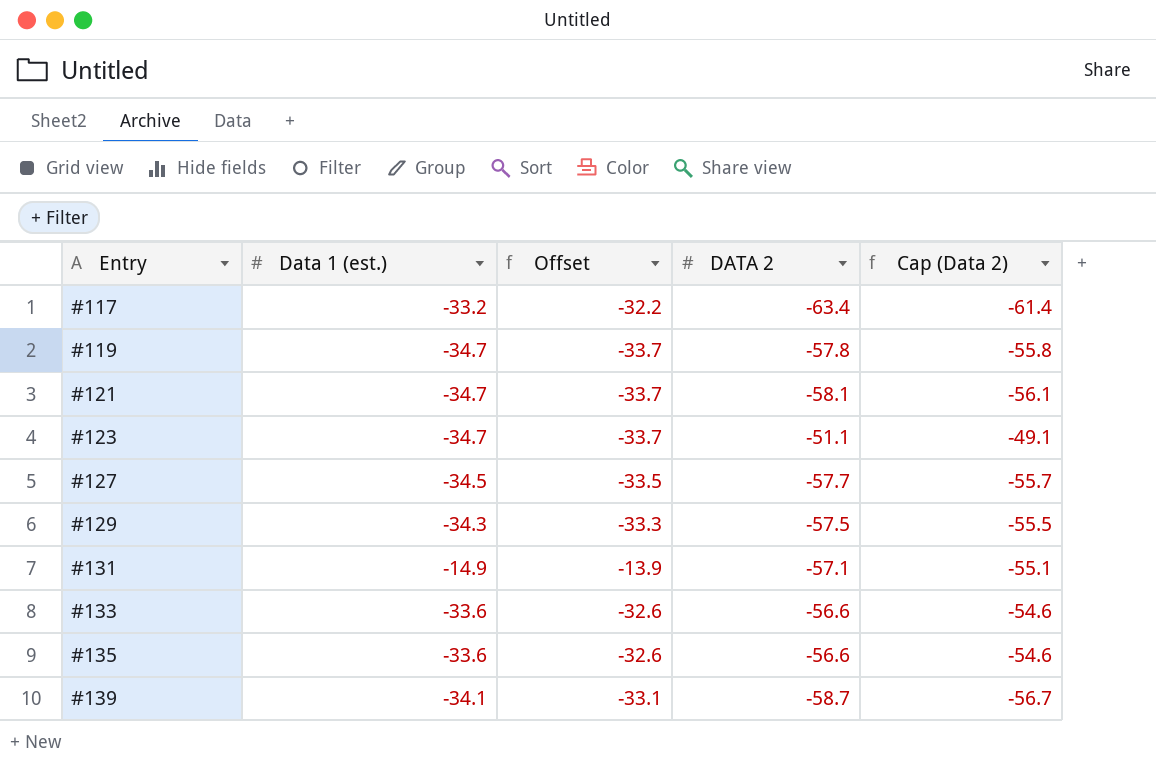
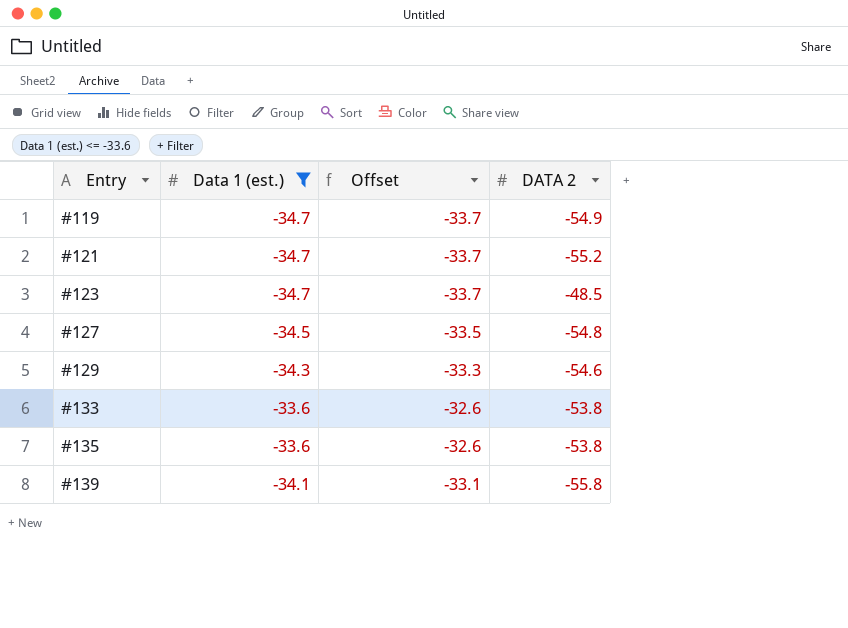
filter: none -> Data 1 (est.) <= -33.6
column Cap (Data 2) | formula: [DATA 2] + 2 -> none
#119 | DATA 2: -57.8 -> -54.9
#121 | DATA 2: -58.1 -> -55.2
#123 | DATA 2: -51.1 -> -48.5
#127 | DATA 2: -57.7 -> -54.8
#129 | DATA 2: -57.5 -> -54.6
#133 | DATA 2: -56.6 -> -53.8
#135 | DATA 2: -56.6 -> -53.8
#139 | DATA 2: -58.7 -> -55.8

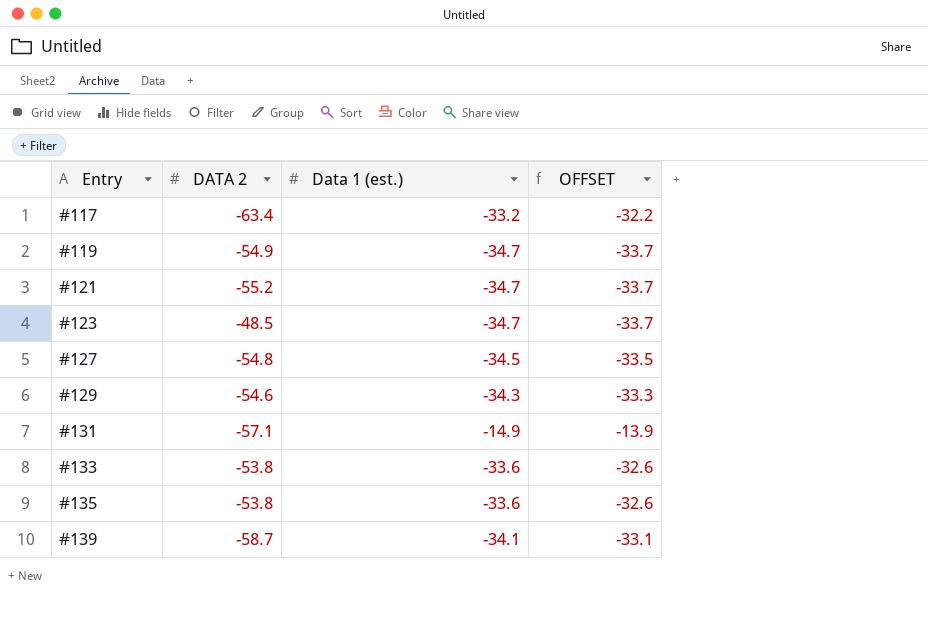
filter: Data 1 (est.) <= -33.6 -> none
column DATA 2 | position: 4 -> 2
column name: Offset -> OFFSET
#139 | DATA 2: -55.8 -> -58.7

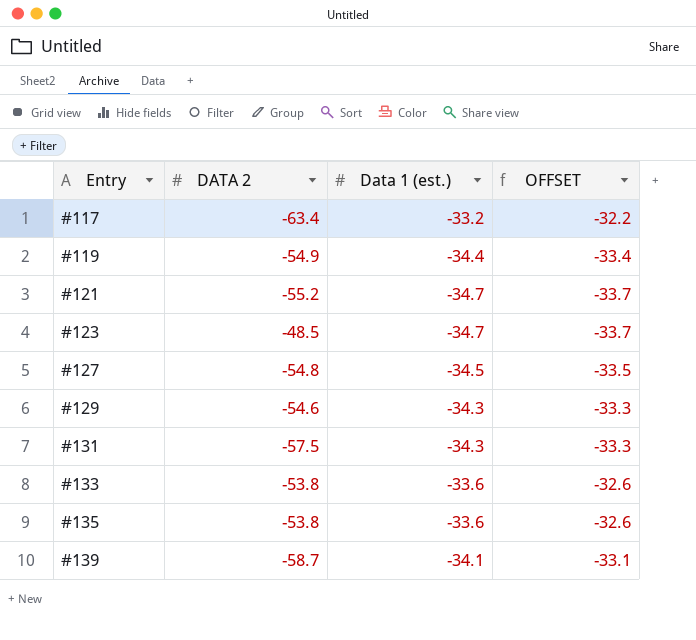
#119 | Data 1 (est.): -34.7 -> -34.4
#119 | OFFSET: -33.7 -> -33.4
#131 | DATA 2: -57.1 -> -57.5
#131 | Data 1 (est.): -14.9 -> -34.3
#131 | OFFSET: -13.9 -> -33.3

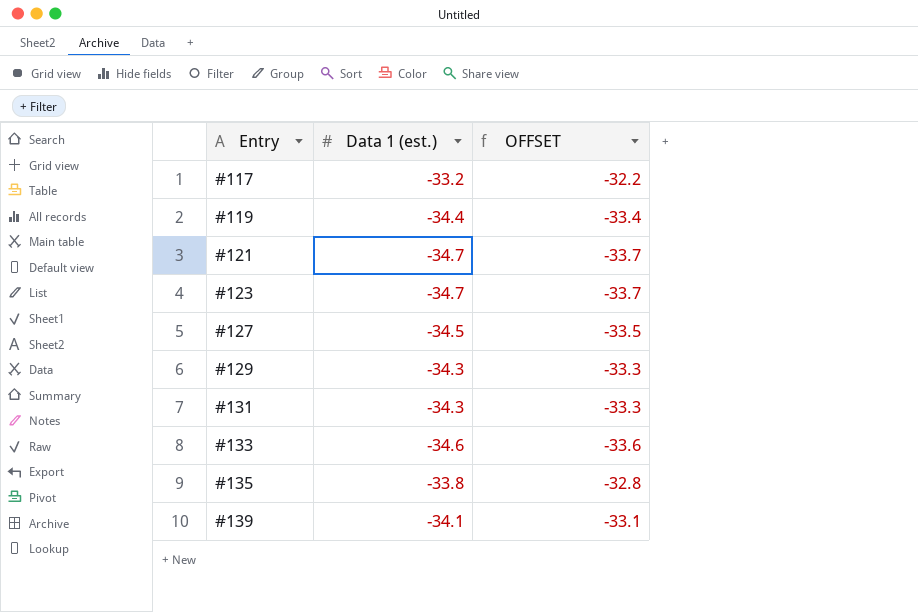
column DATA 2 | position: 2 -> none
#133 | Data 1 (est.): -33.6 -> -34.6
#133 | OFFSET: -32.6 -> -33.6
#135 | Data 1 (est.): -33.6 -> -33.8
#135 | OFFSET: -32.6 -> -32.8

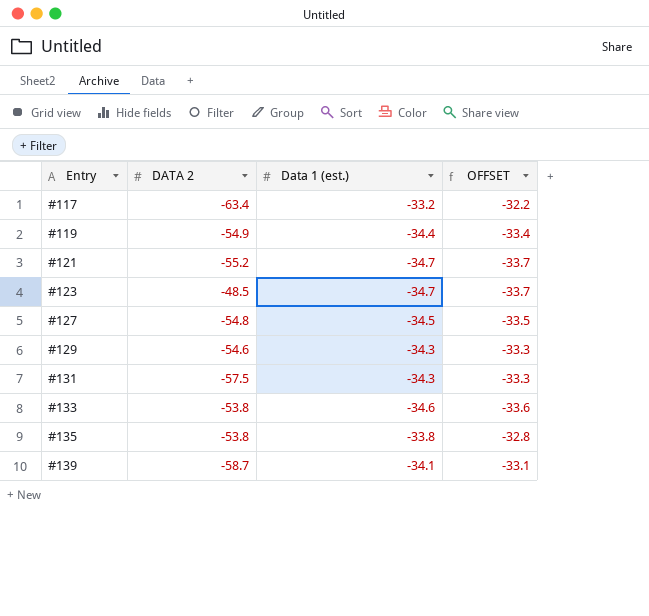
column DATA 2 | position: none -> 2

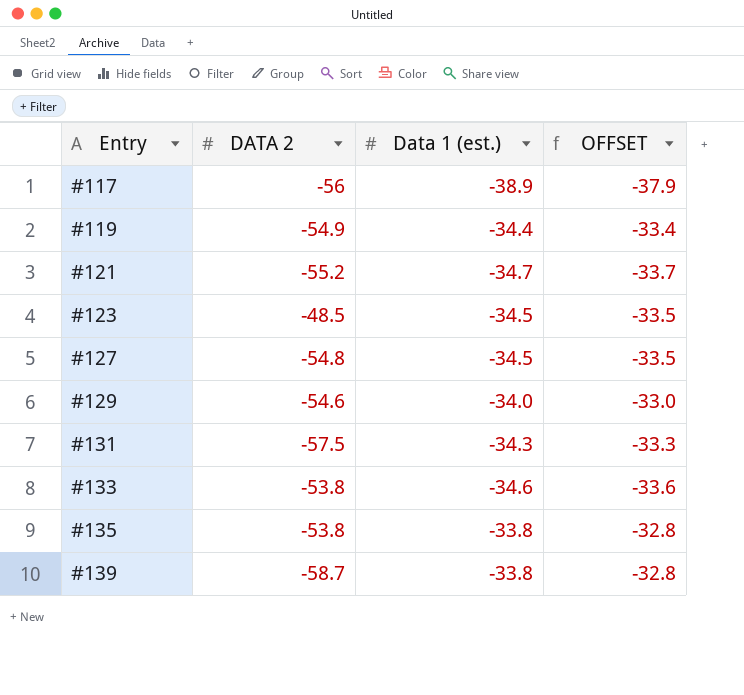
#117 | DATA 2: -63.4 -> -56
#117 | Data 1 (est.): -33.2 -> -38.9
#117 | OFFSET: -32.2 -> -37.9
#123 | Data 1 (est.): -34.7 -> -34.5
#123 | OFFSET: -33.7 -> -33.5
#129 | Data 1 (est.): -34.3 -> -34.0
#129 | OFFSET: -33.3 -> -33.0
#139 | Data 1 (est.): -34.1 -> -33.8
#139 | OFFSET: -33.1 -> -32.8

